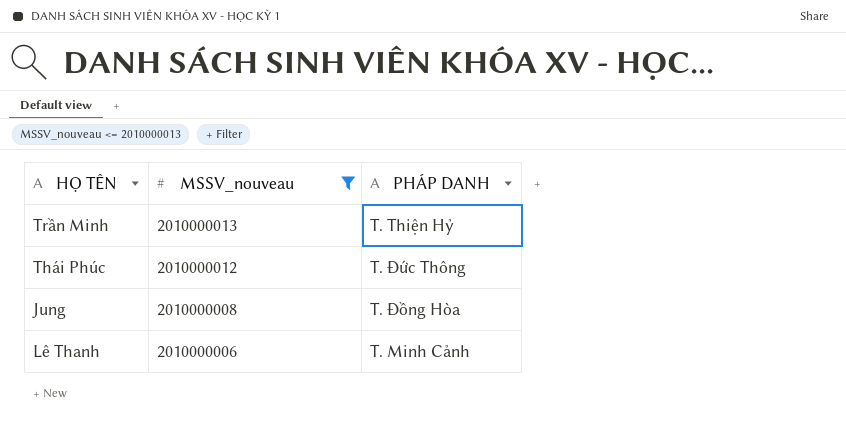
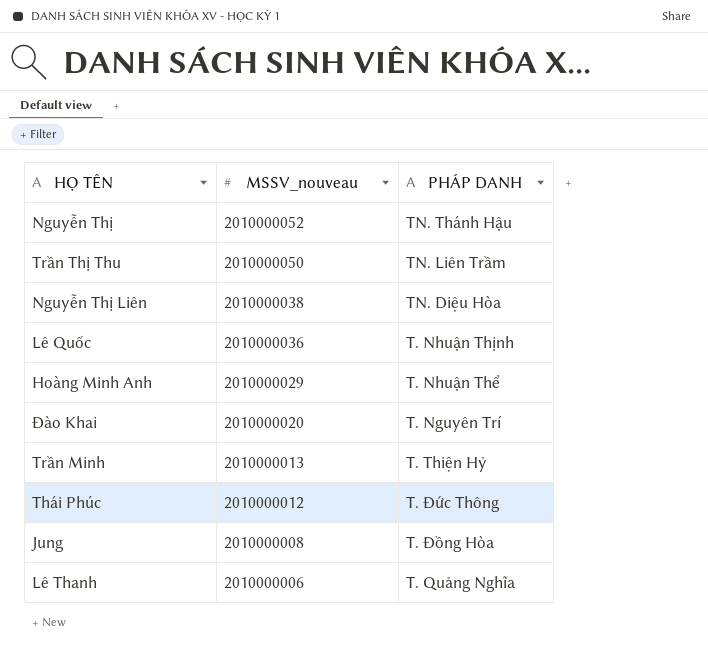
filter: MSSV_nouveau <= 2010000013 -> none
Lê Thanh | PHÁP DANH: T. Minh Cảnh -> T. Quảng Nghĩa

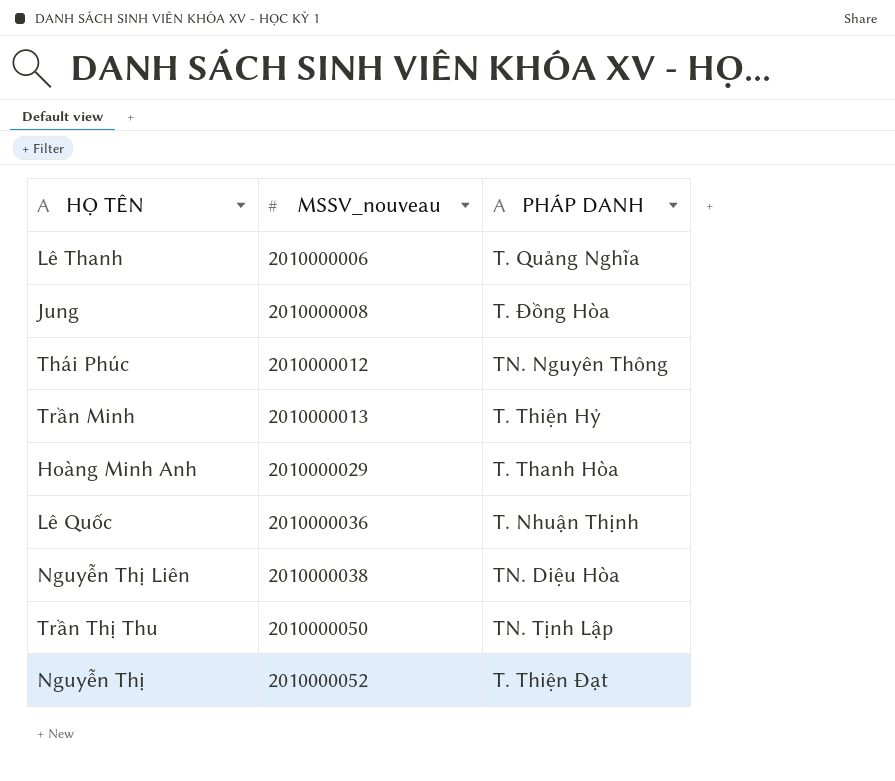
row order: MSSV_nouveau descending -> MSSV_nouveau ascending
row Đào Khai: 2010000020 | T. Nguyên Trí -> none
Thái Phúc | PHÁP DANH: T. Đức Thông -> TN. Nguyên Thông
Hoàng Minh Anh | PHÁP DANH: T. Nhuận Thể -> T. Thanh Hòa
Trần Thị Thu | PHÁP DANH: TN. Liên Trầm -> TN. Tịnh Lập
Nguyễn Thị | PHÁP DANH: TN. Thánh Hậu -> T. Thiện Đạt

